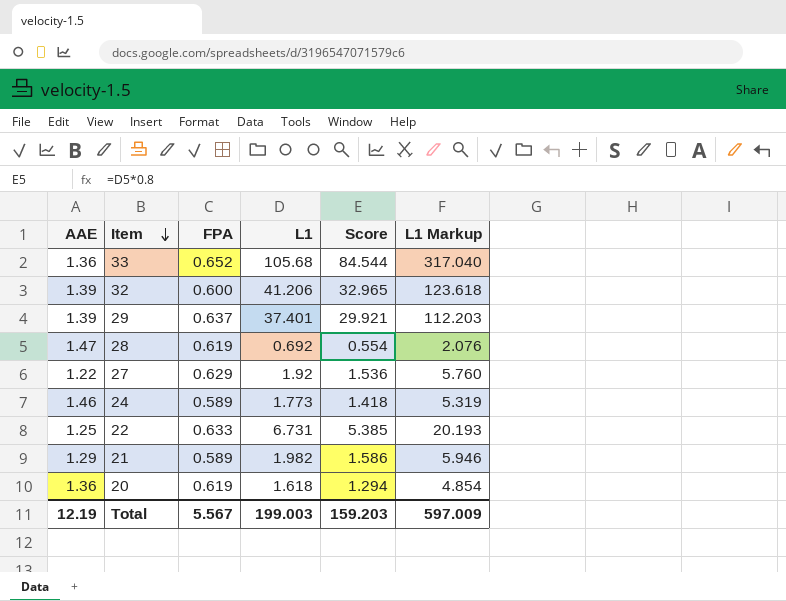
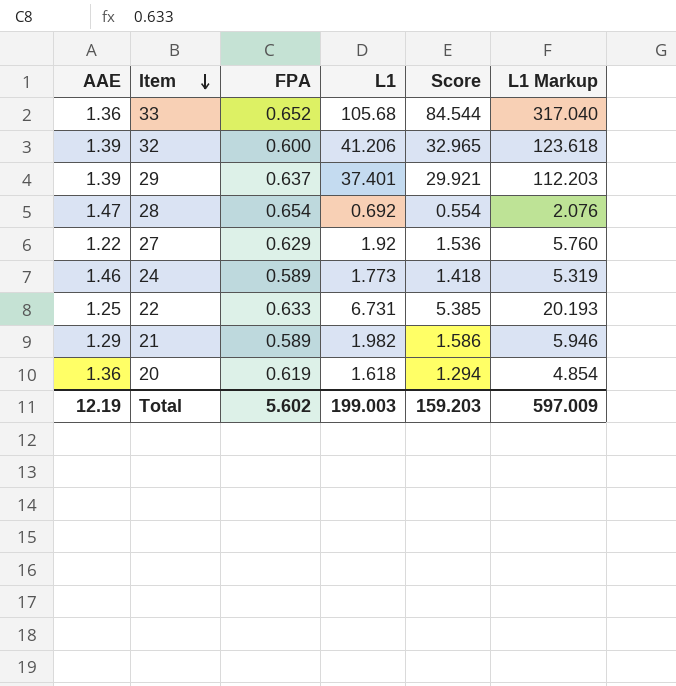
28 | FPA: 0.619 -> 0.654
Total | FPA: 5.567 -> 5.602

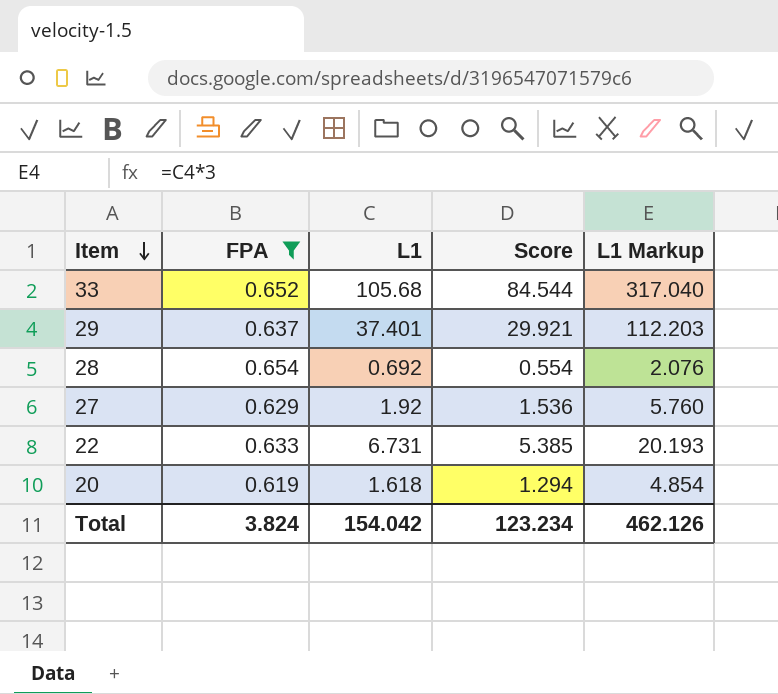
filter: none -> FPA >= 0.619
column AAE | position: 1 -> none
Total | FPA: 5.602 -> 3.824
Total | L1: 199.003 -> 154.042
Total | Score: 159.203 -> 123.234
Total | L1 Markup: 597.009 -> 462.126

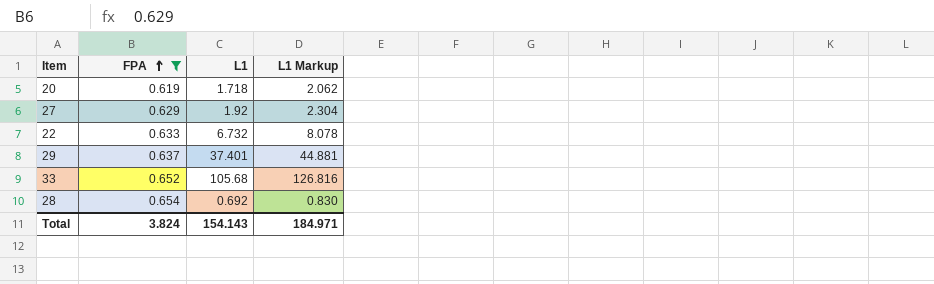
row order: Item descending -> FPA ascending
column Score | formula: [L1] * 0.8 -> none
column L1 Markup | formula: [L1] * 3 -> [L1] * 1.2
20 | L1: 1.618 -> 1.718
22 | L1: 6.731 -> 6.732
Total | L1: 154.042 -> 154.143
Total | L1 Markup: 462.126 -> 184.971

